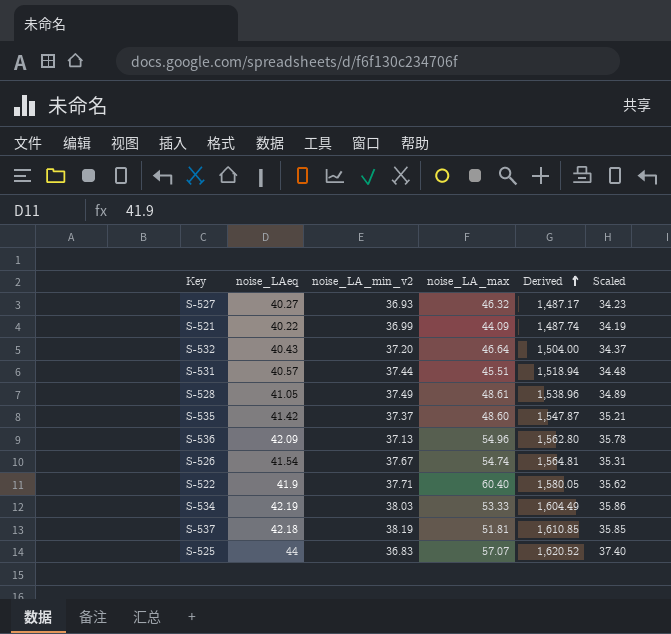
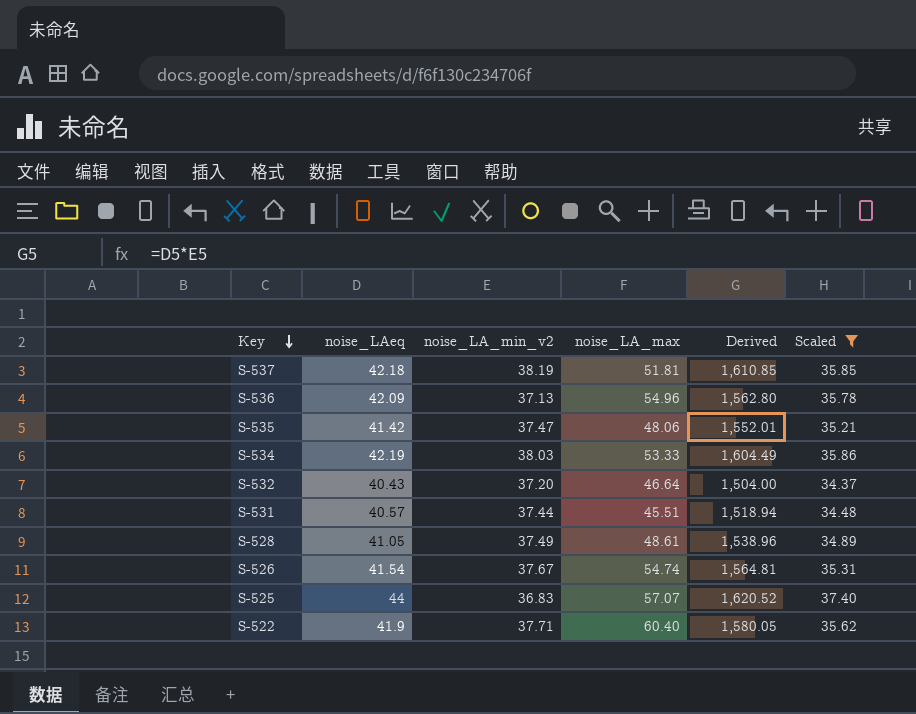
filter: none -> Scaled >= 34.37
row order: Derived ascending -> Key descending
S-535 | noise_LA_min_v2: 37.37 -> 37.47
S-535 | noise_LA_max: 48.60 -> 48.06
S-535 | Derived: 1,547.87 -> 1,552.01

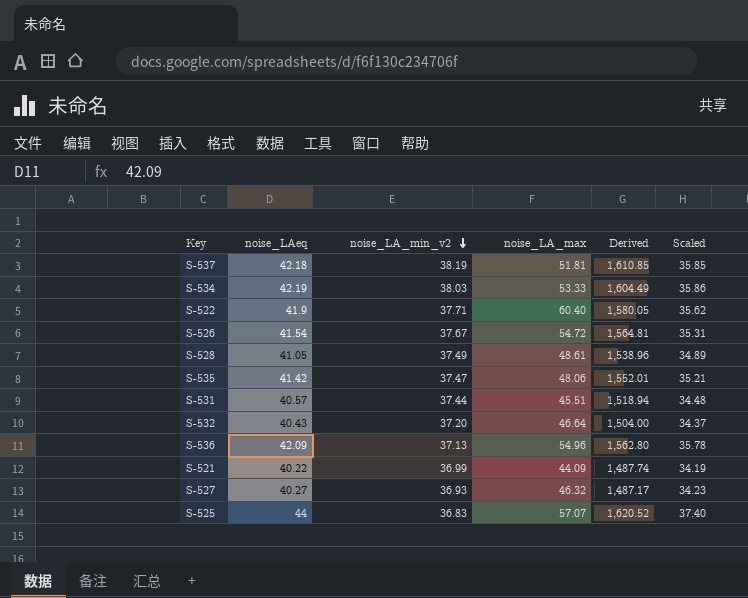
filter: Scaled >= 34.37 -> none
row order: Key descending -> noise_LA_min_v2 descending
S-526 | noise_LA_max: 54.74 -> 54.72

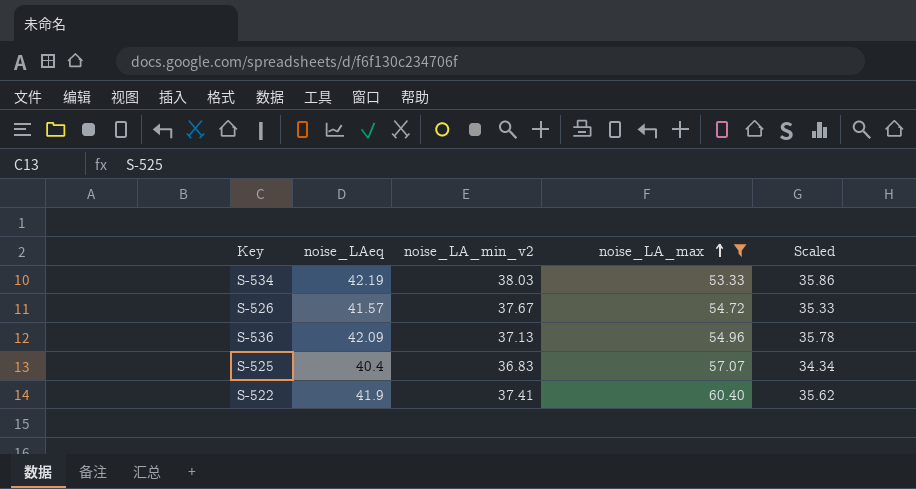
filter: none -> noise_LA_max >= 53.33
row order: noise_LA_min_v2 descending -> noise_LA_max ascending
column Derived | formula: [noise_LAeq] * [noise_LA_min_v2] -> none
S-526 | noise_LAeq: 41.54 -> 41.57
S-526 | Scaled: 35.31 -> 35.33
S-525 | noise_LAeq: 44 -> 40.4
S-525 | Scaled: 37.40 -> 34.34
S-522 | noise_LA_min_v2: 37.71 -> 37.41

